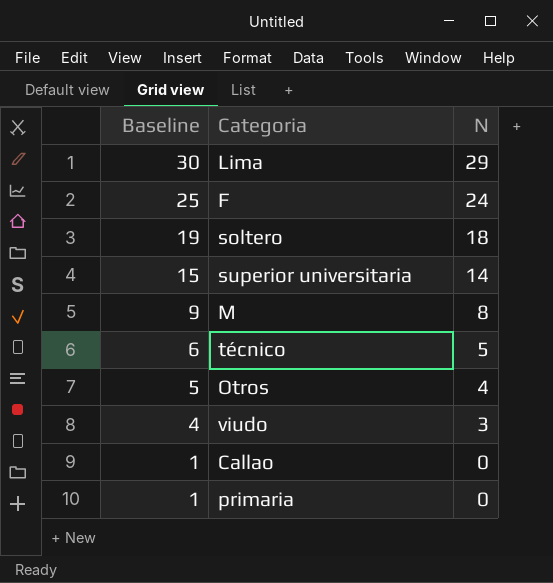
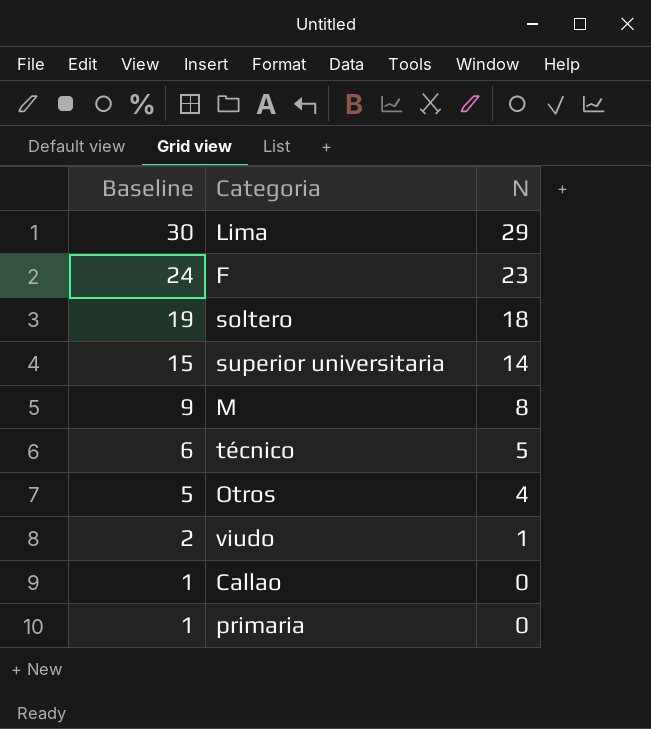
F | Baseline: 25 -> 24
F | N: 24 -> 23
viudo | Baseline: 4 -> 2
viudo | N: 3 -> 1

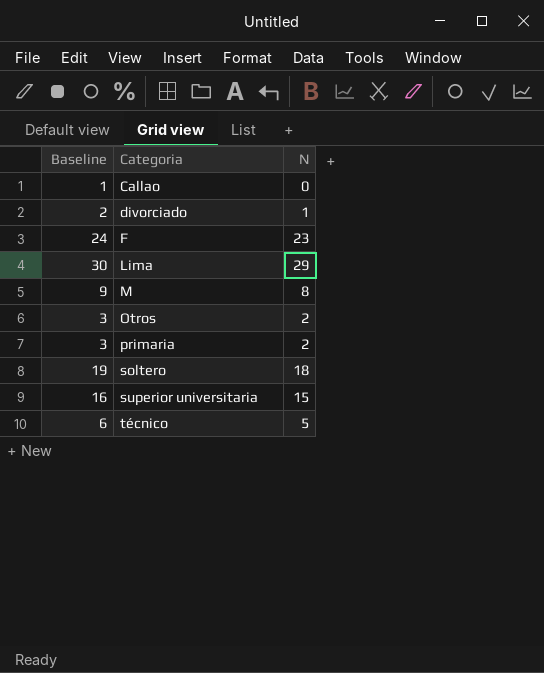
row order: Baseline descending -> Categoria ascending
row viudo: 2 | 1 -> none
row divorciado: none -> 2 | 1
Otros | Baseline: 5 -> 3
Otros | N: 4 -> 2
primaria | Baseline: 1 -> 3
primaria | N: 0 -> 2
superior universitaria | Baseline: 15 -> 16
superior universitaria | N: 14 -> 15

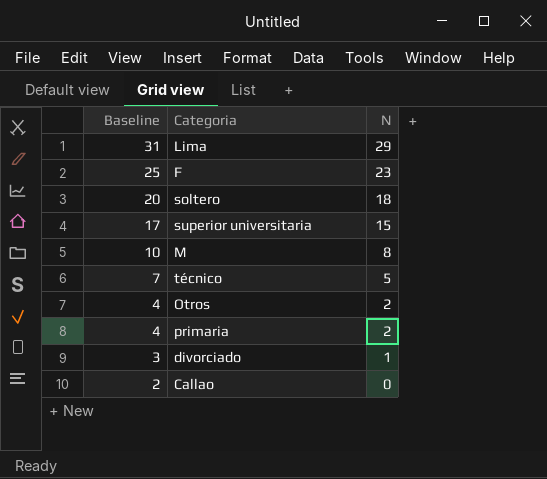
row order: Categoria ascending -> Baseline descending
column Baseline | formula: [N] + 1 -> [N] + 2

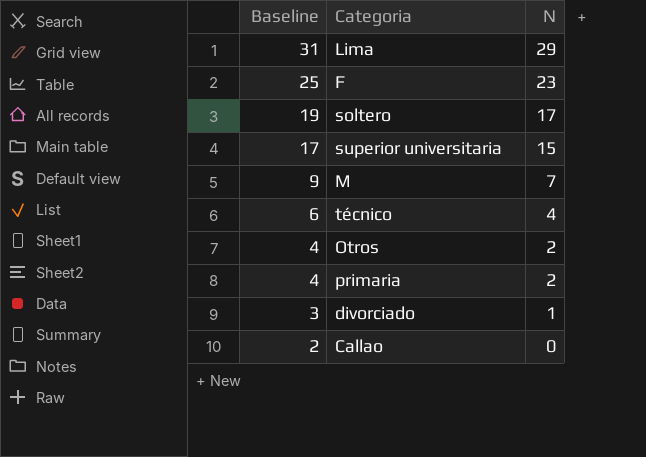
soltero | Baseline: 20 -> 19
soltero | N: 18 -> 17
M | Baseline: 10 -> 9
M | N: 8 -> 7
técnico | Baseline: 7 -> 6
técnico | N: 5 -> 4

